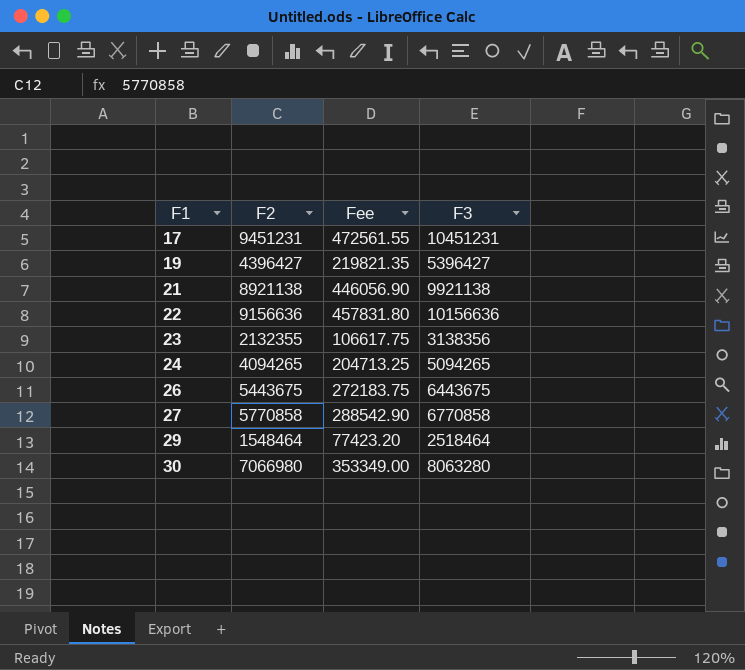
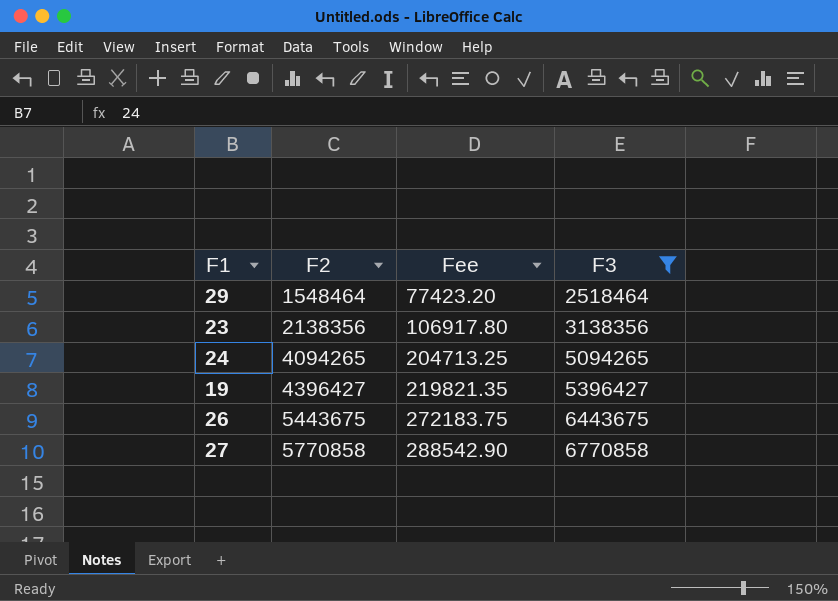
filter: none -> F3 <= 6770858
row order: F1 ascending -> F2 ascending
23 | F2: 2132355 -> 2138356
23 | Fee: 106617.75 -> 106917.80

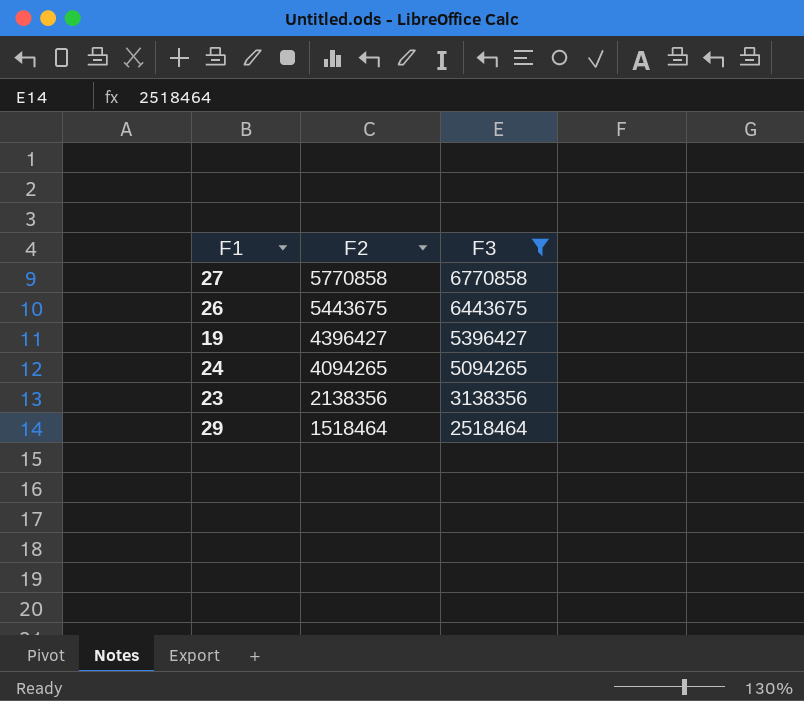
row order: F2 ascending -> F2 descending
column Fee | formula: [F2] * 0.05 -> none
29 | F2: 1548464 -> 1518464

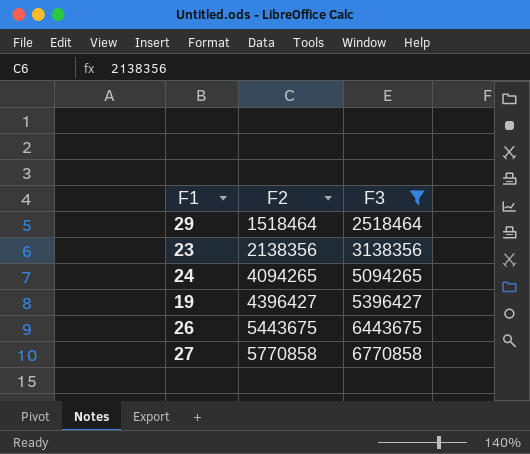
row order: F2 descending -> F2 ascending

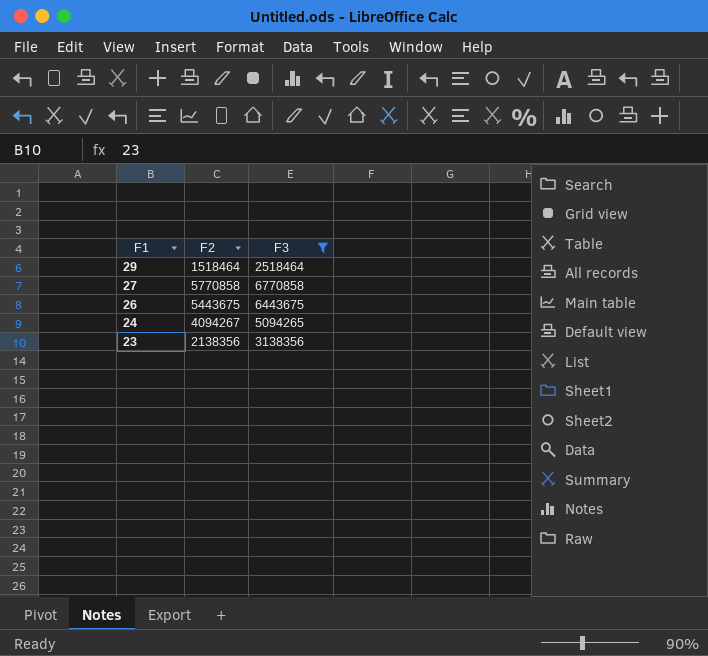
row order: F2 ascending -> F1 descending
row 19: 4396427 | 5396427 -> none
24 | F2: 4094265 -> 4094267

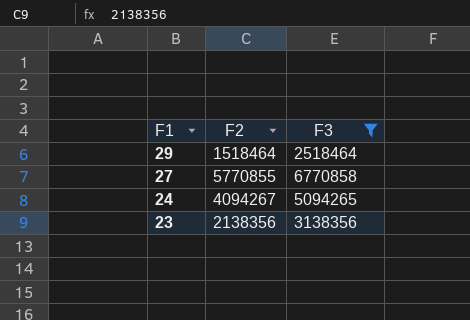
row 26: 5443675 | 6443675 -> none
27 | F2: 5770858 -> 5770855

